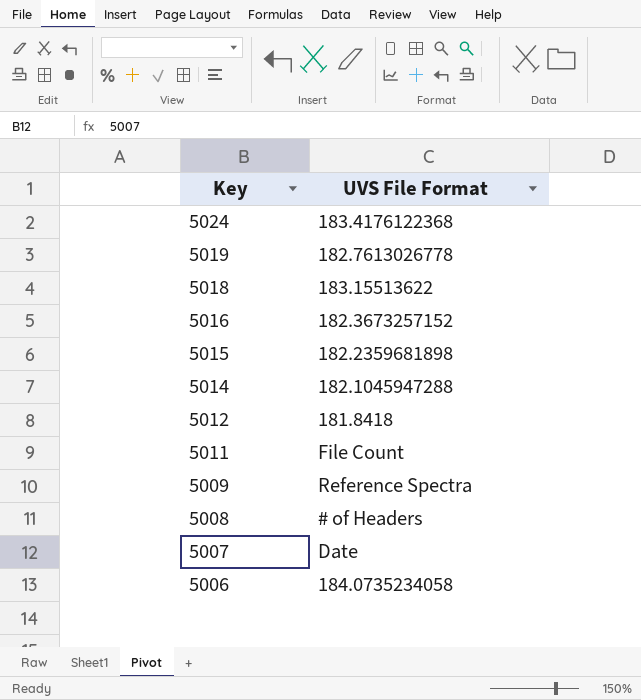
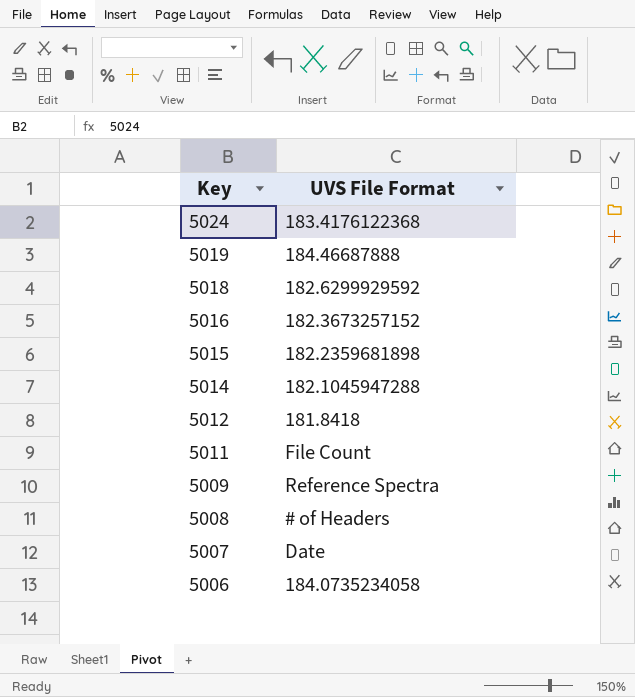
5019 | UVS File Format: 182.7613026778 -> 184.46687888
5018 | UVS File Format: 183.15513622 -> 182.6299929592

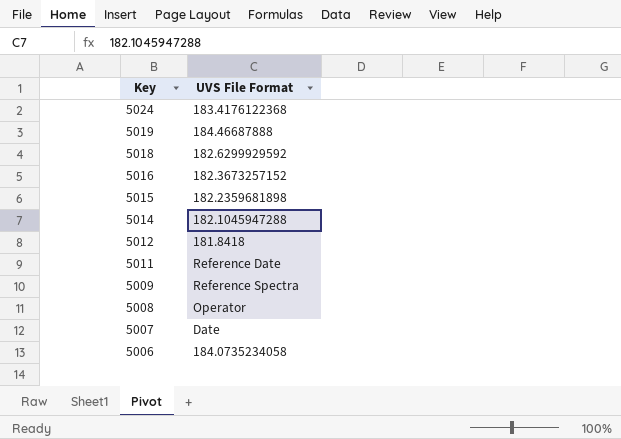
5011 | UVS File Format: File Count -> Reference Date
5008 | UVS File Format: # of Headers -> Operator

